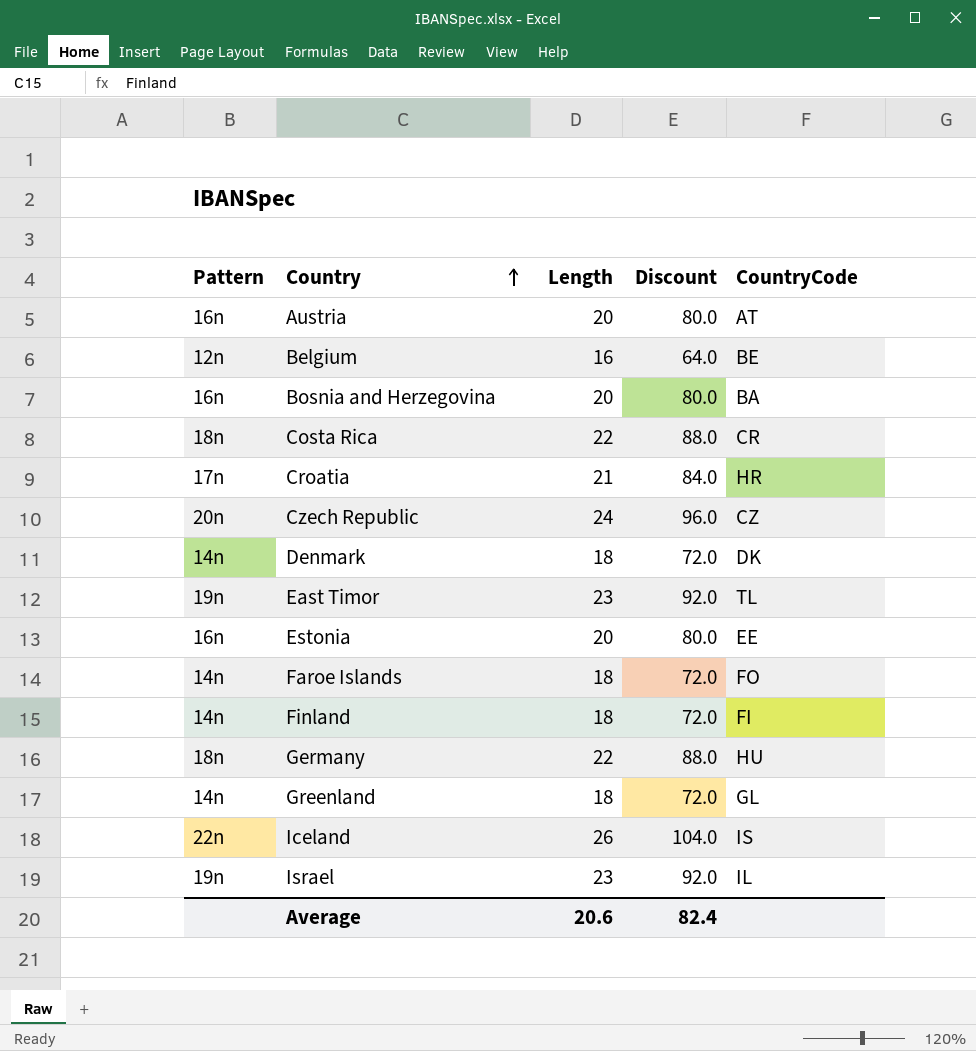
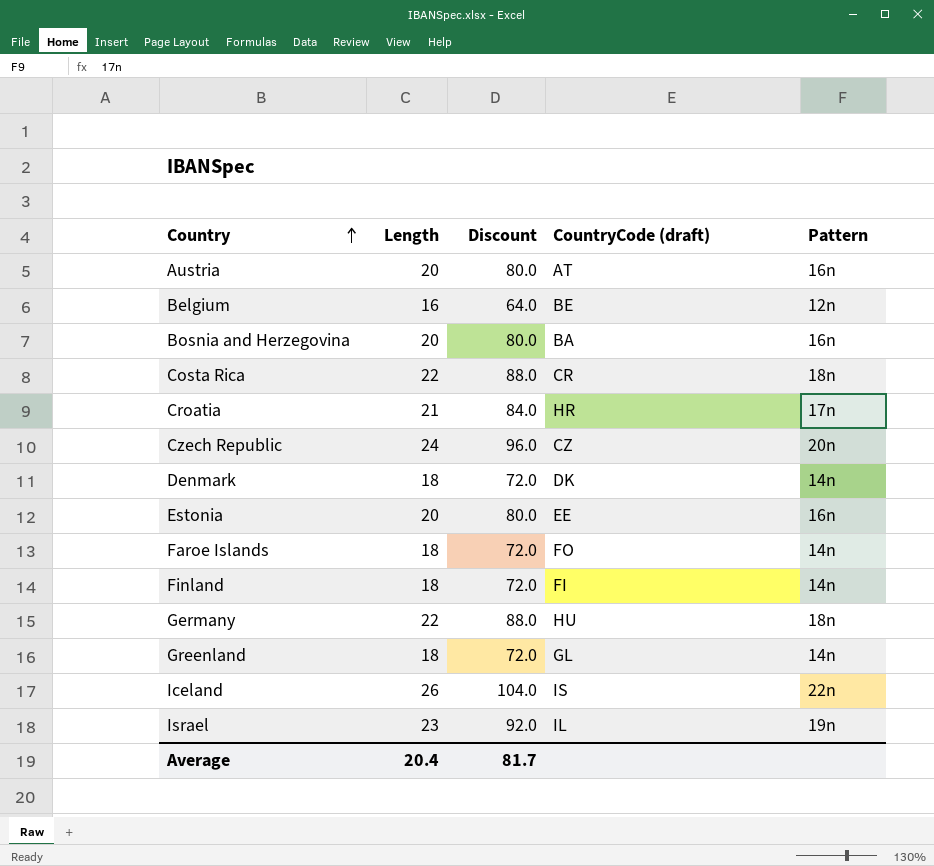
column name: CountryCode -> CountryCode (draft)
column Pattern | position: 1 -> 5
row East Timor: 19n | 23 | 92.0 | TL -> none
Average | Length: 20.6 -> 20.4
Average | Discount: 82.4 -> 81.7

